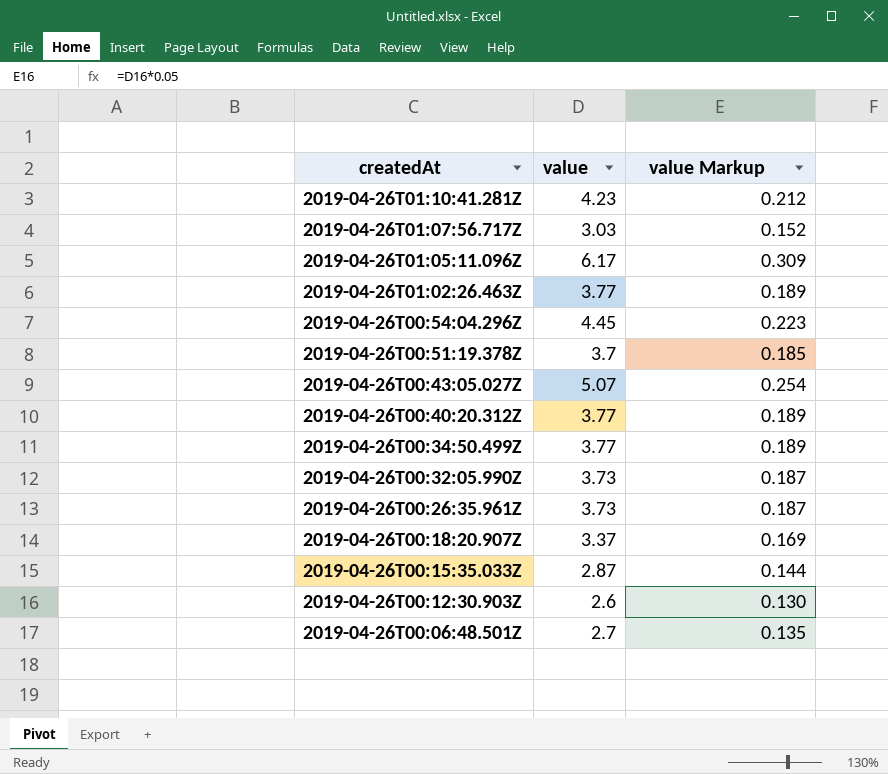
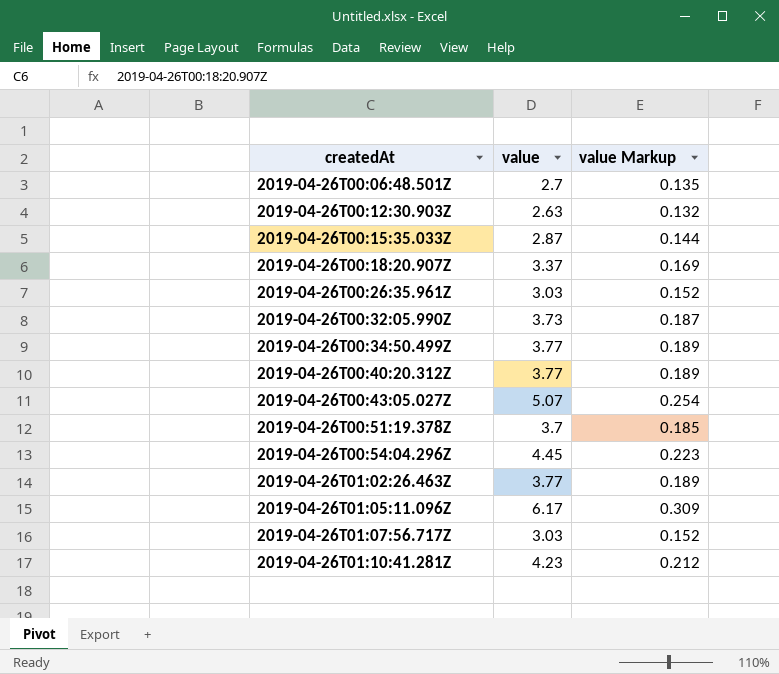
row order: createdAt descending -> createdAt ascending
2019-04-26T00:12:30.903Z | value: 2.6 -> 2.63
2019-04-26T00:12:30.903Z | value Markup: 0.130 -> 0.132
2019-04-26T00:26:35.961Z | value: 3.73 -> 3.03
2019-04-26T00:26:35.961Z | value Markup: 0.187 -> 0.152

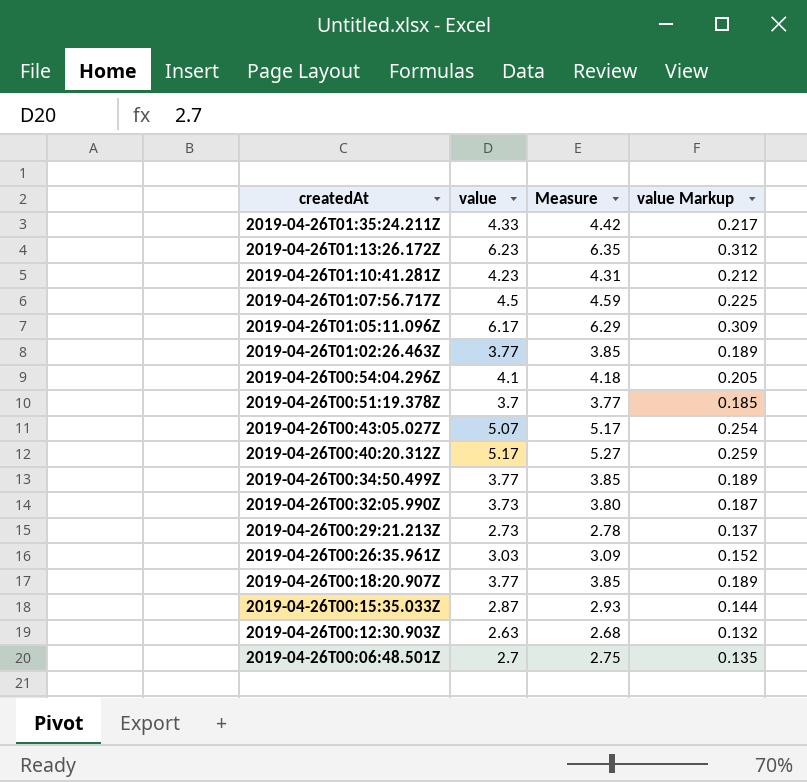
row order: createdAt ascending -> createdAt descending
column Measure | formula: none -> [value] * 1.02
row 2019-04-26T01:35:24.211Z: none -> 4.33 | 4.42 | 0.217
row 2019-04-26T01:13:26.172Z: none -> 6.23 | 6.35 | 0.312
2019-04-26T01:07:56.717Z | value: 3.03 -> 4.5
2019-04-26T01:07:56.717Z | value Markup: 0.152 -> 0.225
2019-04-26T00:54:04.296Z | value: 4.45 -> 4.1
2019-04-26T00:54:04.296Z | value Markup: 0.223 -> 0.205
2019-04-26T00:40:20.312Z | value: 3.77 -> 5.17
2019-04-26T00:40:20.312Z | value Markup: 0.189 -> 0.259
row 2019-04-26T00:29:21.213Z: none -> 2.73 | 2.78 | 0.137
2019-04-26T00:18:20.907Z | value: 3.37 -> 3.77
2019-04-26T00:18:20.907Z | value Markup: 0.169 -> 0.189

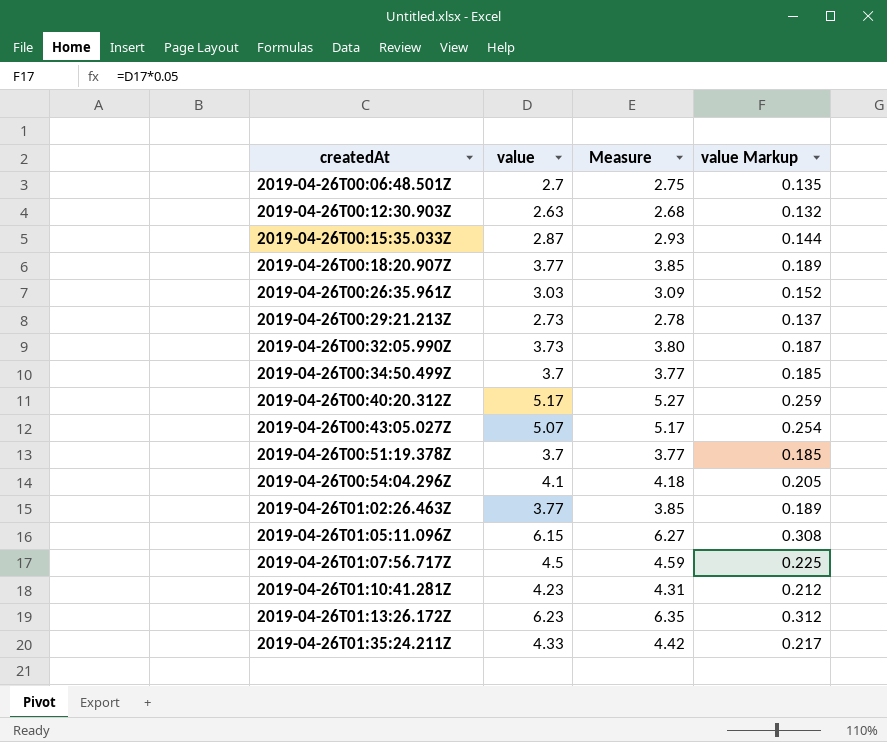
row order: createdAt descending -> createdAt ascending
2019-04-26T00:34:50.499Z | value: 3.77 -> 3.7
2019-04-26T00:34:50.499Z | Measure: 3.85 -> 3.77
2019-04-26T00:34:50.499Z | value Markup: 0.189 -> 0.185
2019-04-26T01:05:11.096Z | value: 6.17 -> 6.15
2019-04-26T01:05:11.096Z | Measure: 6.29 -> 6.27
2019-04-26T01:05:11.096Z | value Markup: 0.309 -> 0.308

